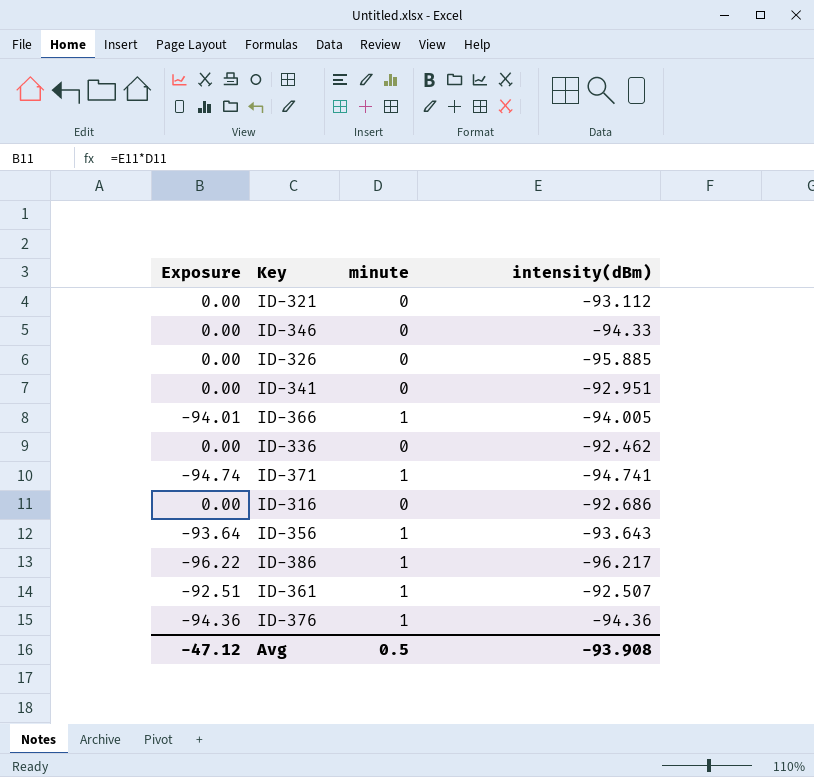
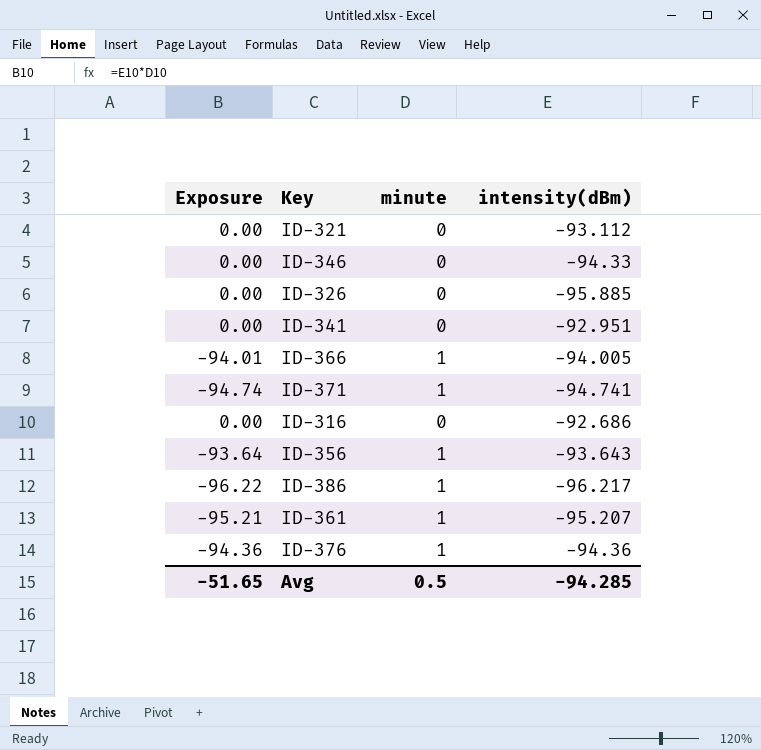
row ID-336: 0.00 | 0 | -92.462 -> none
ID-361 | Exposure: -92.51 -> -95.21
ID-361 | intensity(dBm): -92.507 -> -95.207
Avg | Exposure: -47.12 -> -51.65
Avg | intensity(dBm): -93.908 -> -94.285

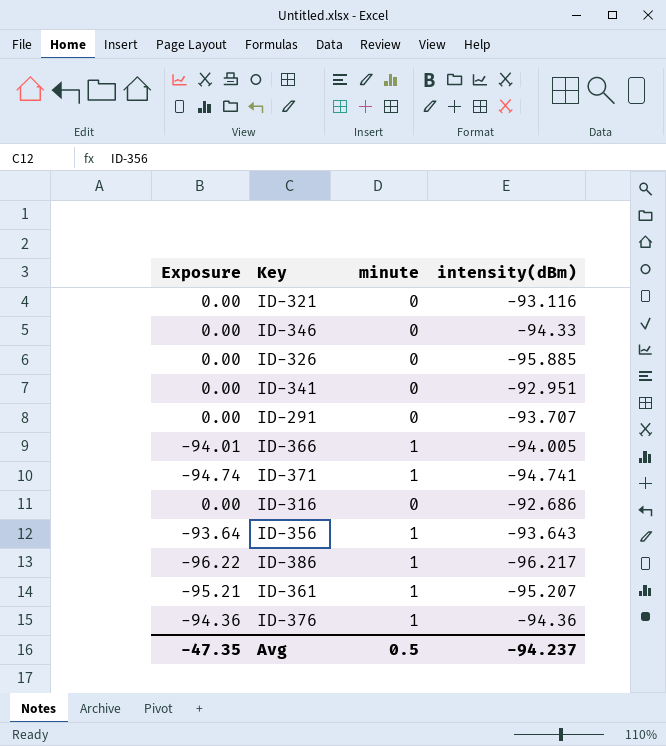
ID-321 | intensity(dBm): -93.112 -> -93.116
row ID-291: none -> 0.00 | 0 | -93.707
Avg | Exposure: -51.65 -> -47.35
Avg | intensity(dBm): -94.285 -> -94.237

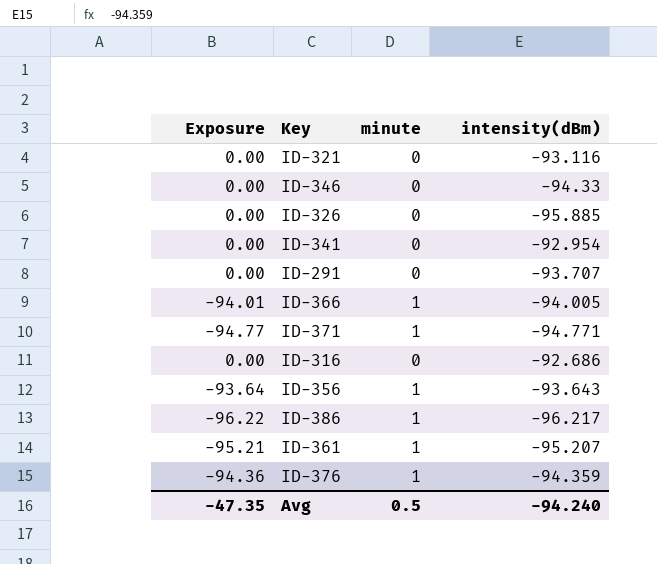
ID-341 | intensity(dBm): -92.951 -> -92.954
ID-371 | Exposure: -94.74 -> -94.77
ID-371 | intensity(dBm): -94.741 -> -94.771
ID-376 | intensity(dBm): -94.36 -> -94.359
Avg | intensity(dBm): -94.237 -> -94.240

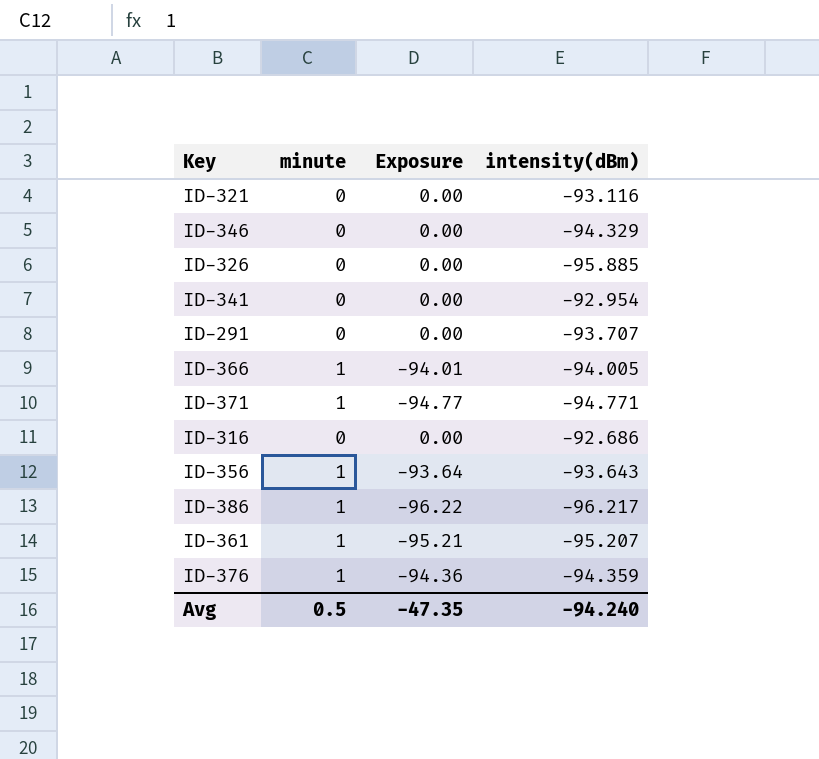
column Exposure | position: 1 -> 3
ID-346 | intensity(dBm): -94.33 -> -94.329

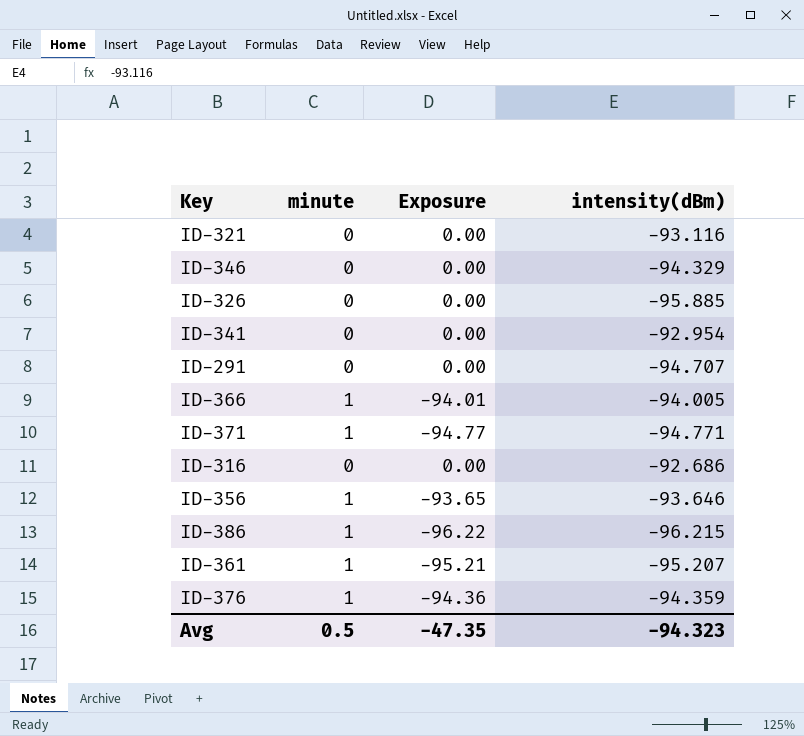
ID-291 | intensity(dBm): -93.707 -> -94.707
ID-356 | Exposure: -93.64 -> -93.65
ID-356 | intensity(dBm): -93.643 -> -93.646
ID-386 | intensity(dBm): -96.217 -> -96.215
Avg | intensity(dBm): -94.240 -> -94.323

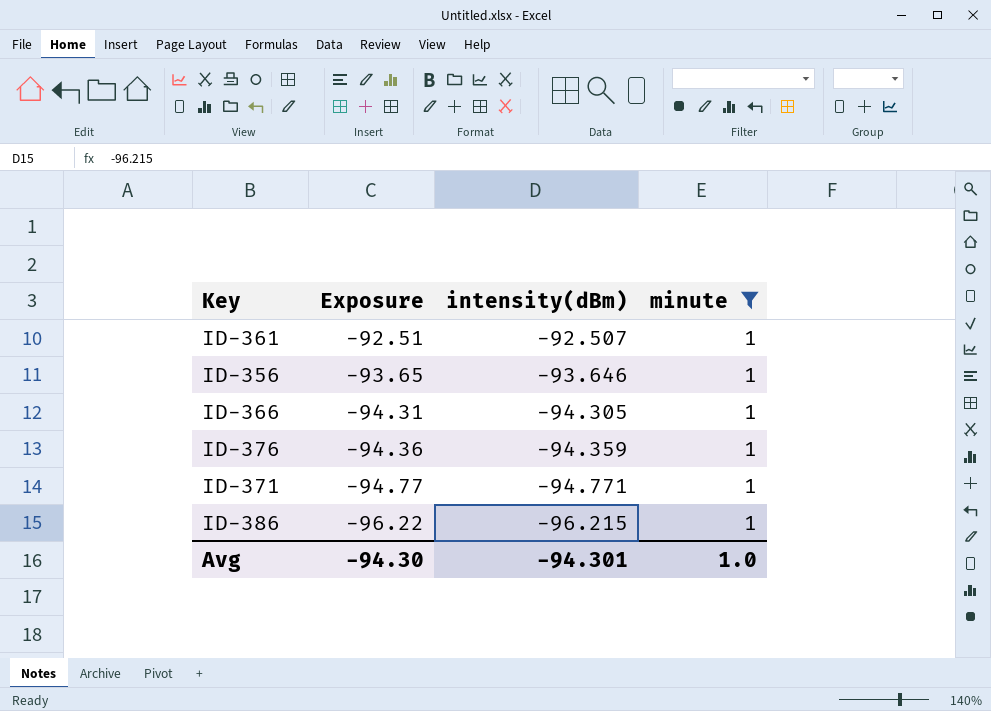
filter: none -> minute = 1
row order: none -> Exposure descending
column minute | position: 2 -> 4
ID-361 | Exposure: -95.21 -> -92.51
ID-361 | intensity(dBm): -95.207 -> -92.507
ID-366 | Exposure: -94.01 -> -94.31
ID-366 | intensity(dBm): -94.005 -> -94.305
Avg | Exposure: -47.35 -> -94.30
Avg | intensity(dBm): -94.323 -> -94.301
Avg | minute: 0.5 -> 1.0

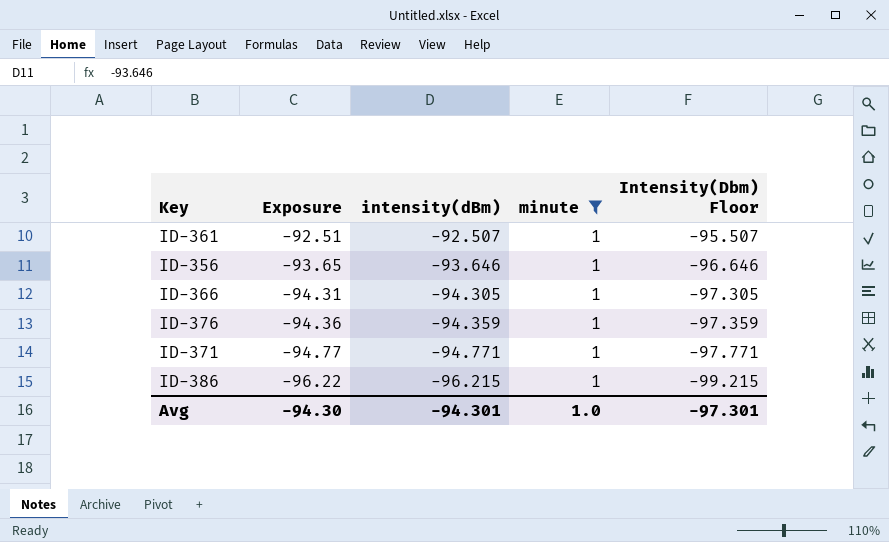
column Intensity(Dbm) Floor | formula: none -> [intensity(dBm)] - 3

